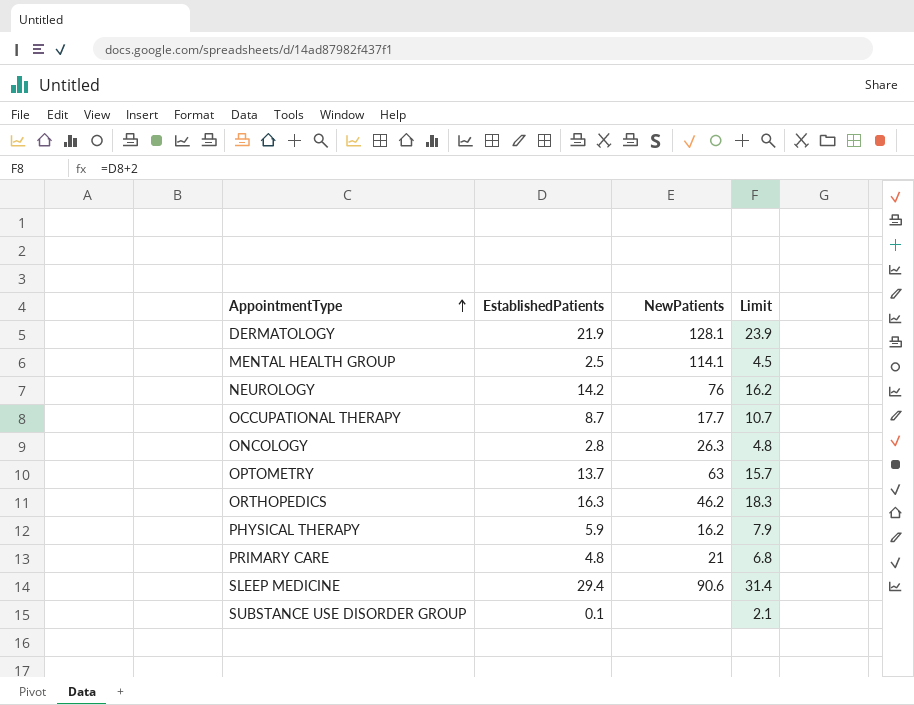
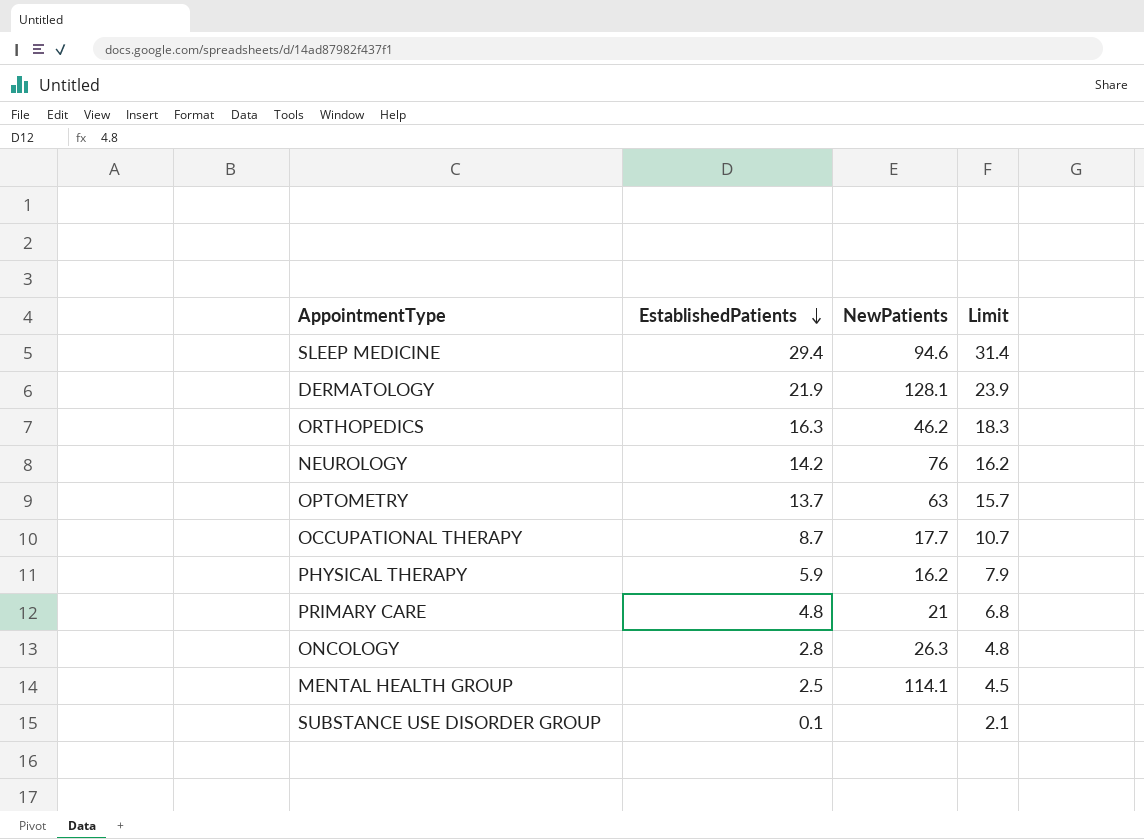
row order: AppointmentType ascending -> EstablishedPatients descending
SLEEP MEDICINE | NewPatients: 90.6 -> 94.6

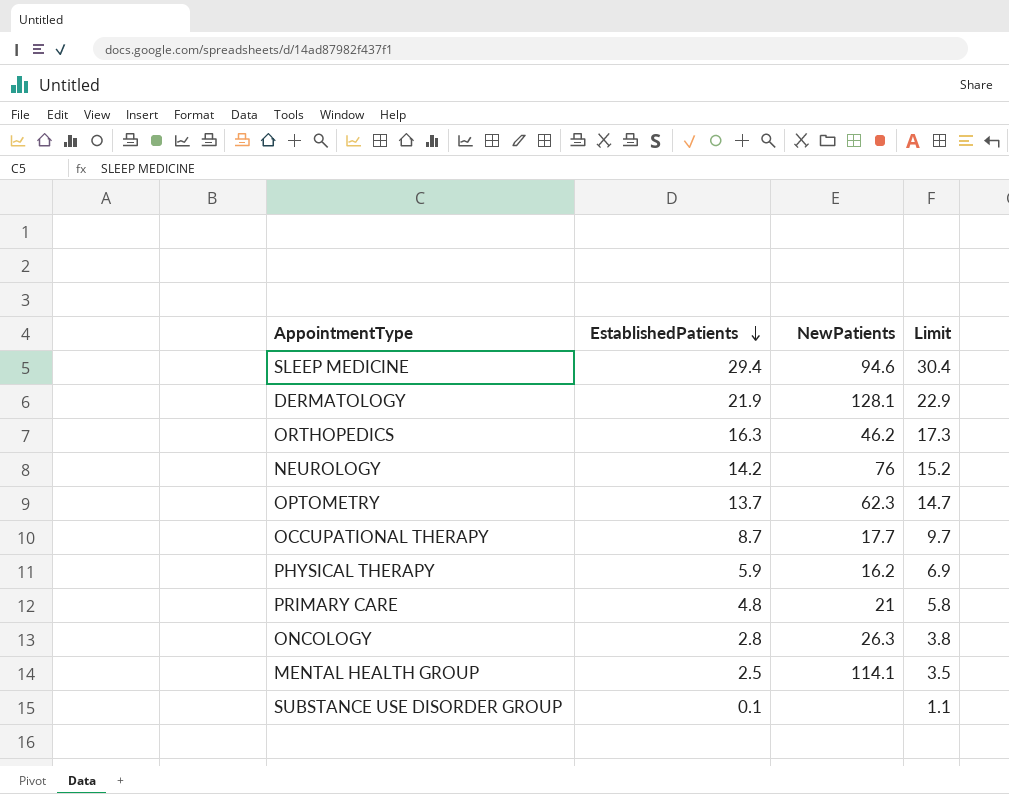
column Limit | formula: [EstablishedPatients] + 2 -> [EstablishedPatients] + 1
OPTOMETRY | NewPatients: 63 -> 62.3

